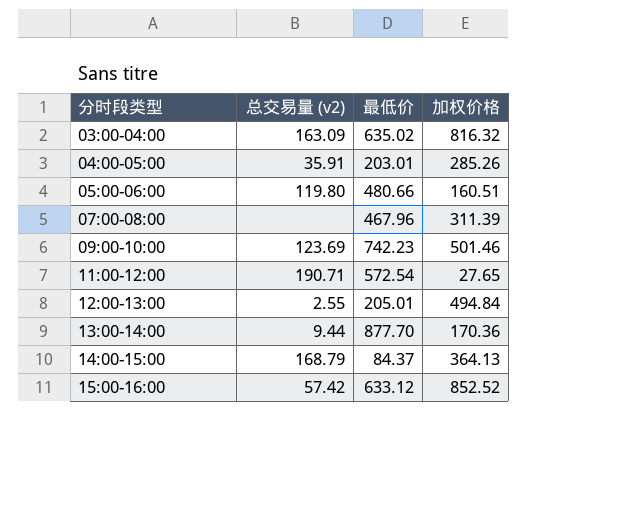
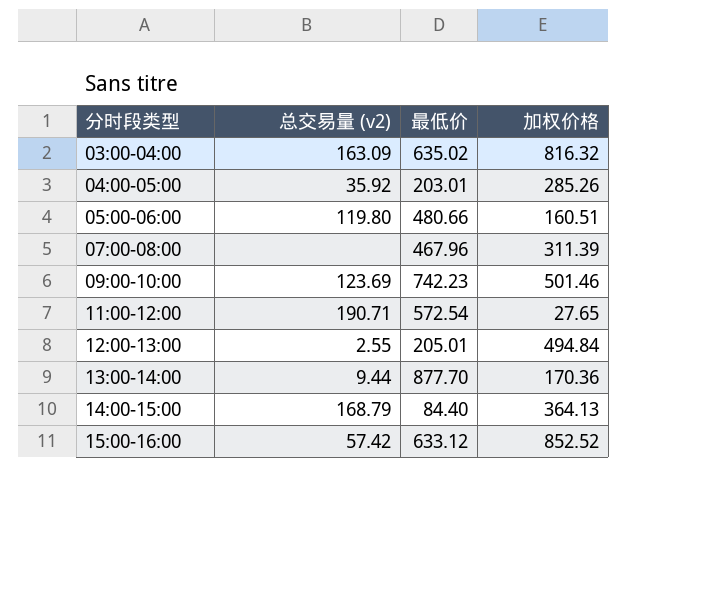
04:00-05:00 | 总交易量 (v2): 35.91 -> 35.92
14:00-15:00 | 最低价: 84.37 -> 84.40

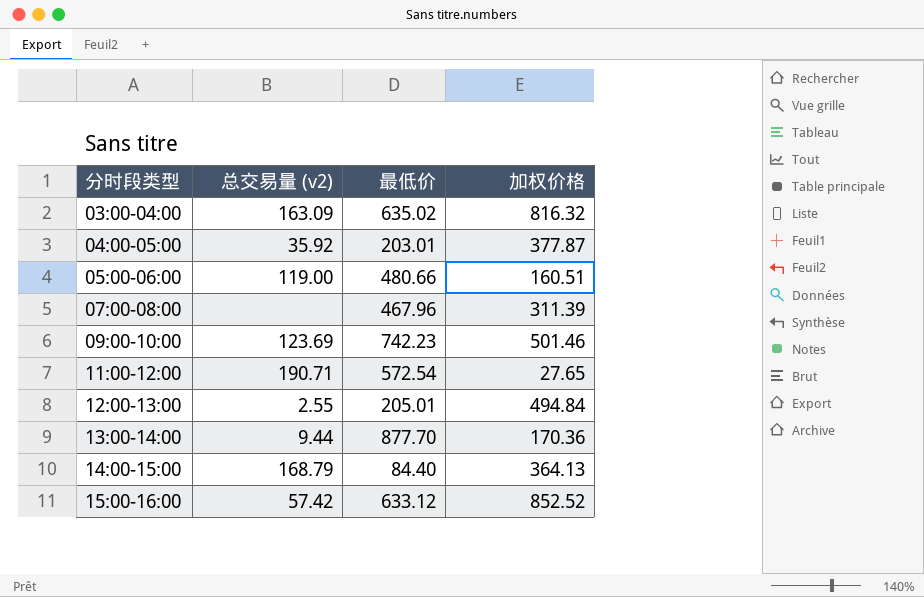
04:00-05:00 | 加权价格: 285.26 -> 377.87
05:00-06:00 | 总交易量 (v2): 119.80 -> 119.00

